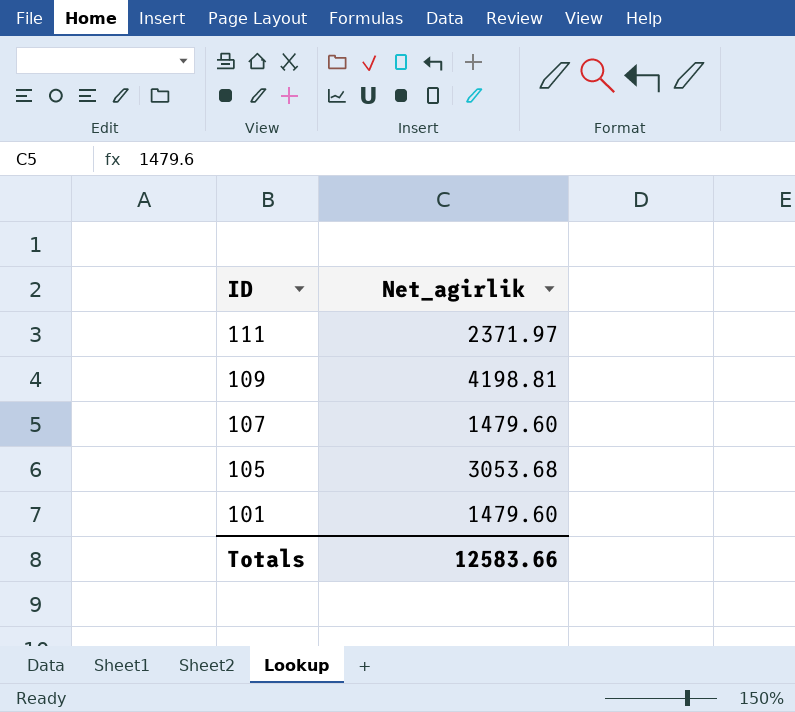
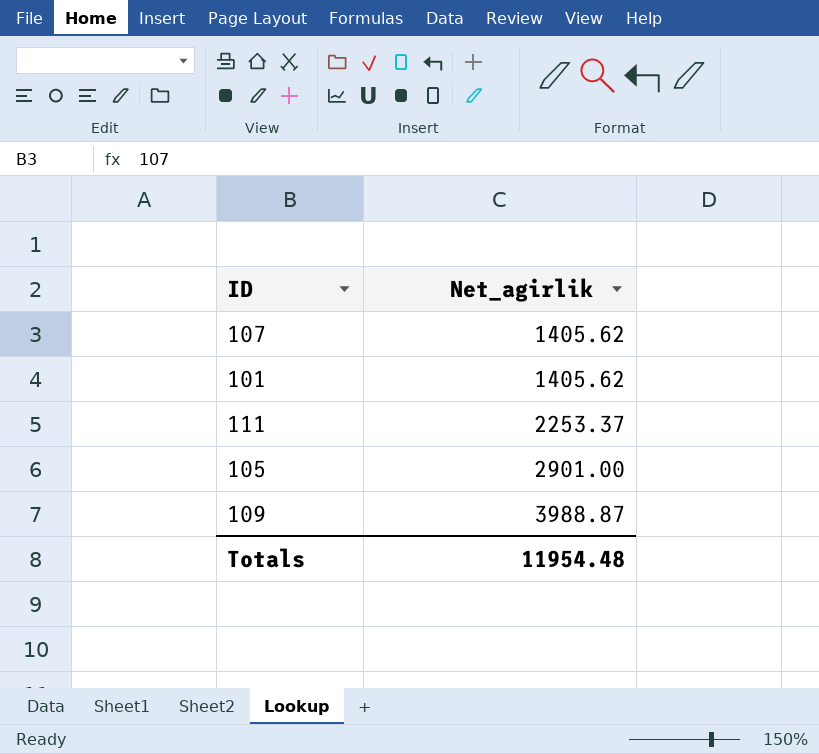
row order: ID descending -> Net_agirlik ascending
107 | Net_agirlik: 1479.60 -> 1405.62
101 | Net_agirlik: 1479.60 -> 1405.62
111 | Net_agirlik: 2371.97 -> 2253.37
105 | Net_agirlik: 3053.68 -> 2901.00
109 | Net_agirlik: 4198.81 -> 3988.87
Totals | Net_agirlik: 12583.66 -> 11954.48

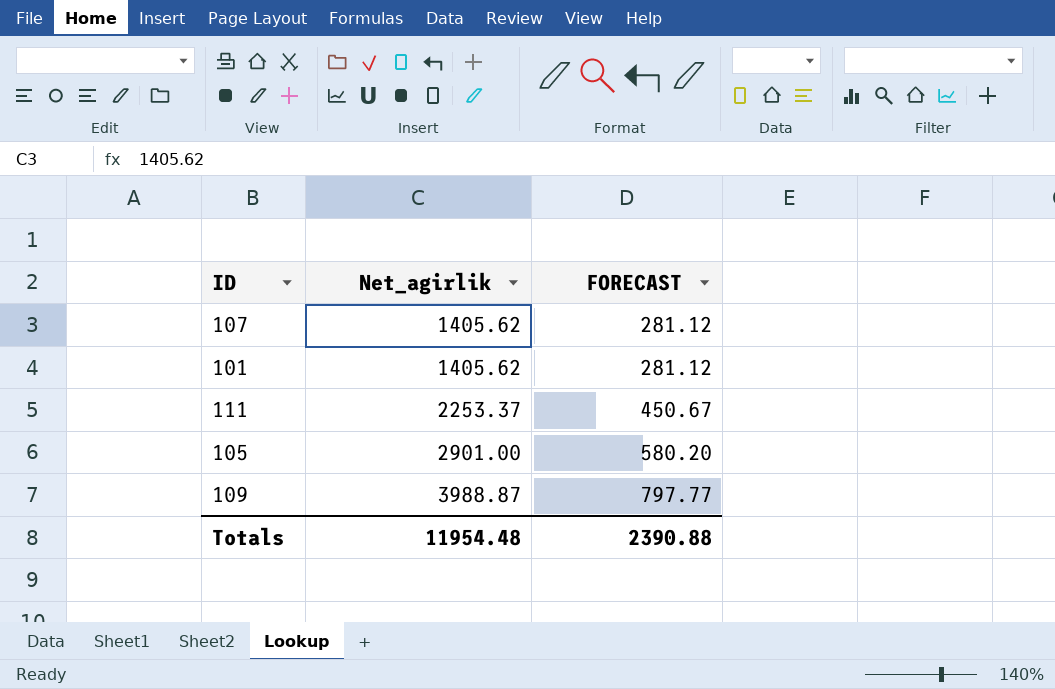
column FORECAST | formula: none -> [Net_agirlik] * 0.2

